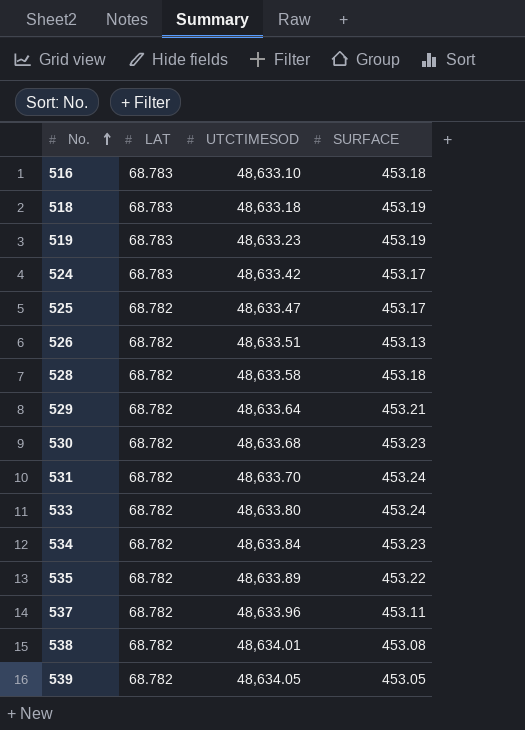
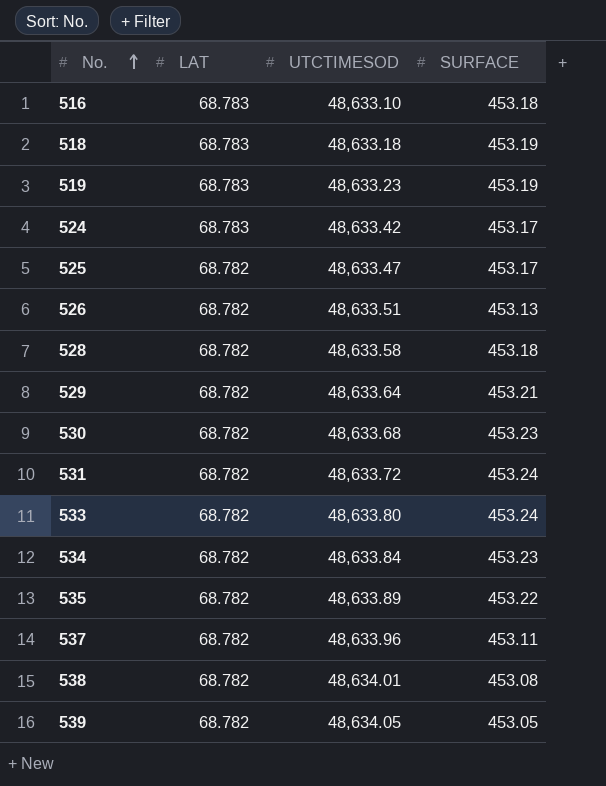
531 | UTCTIMESOD: 48,633.70 -> 48,633.72

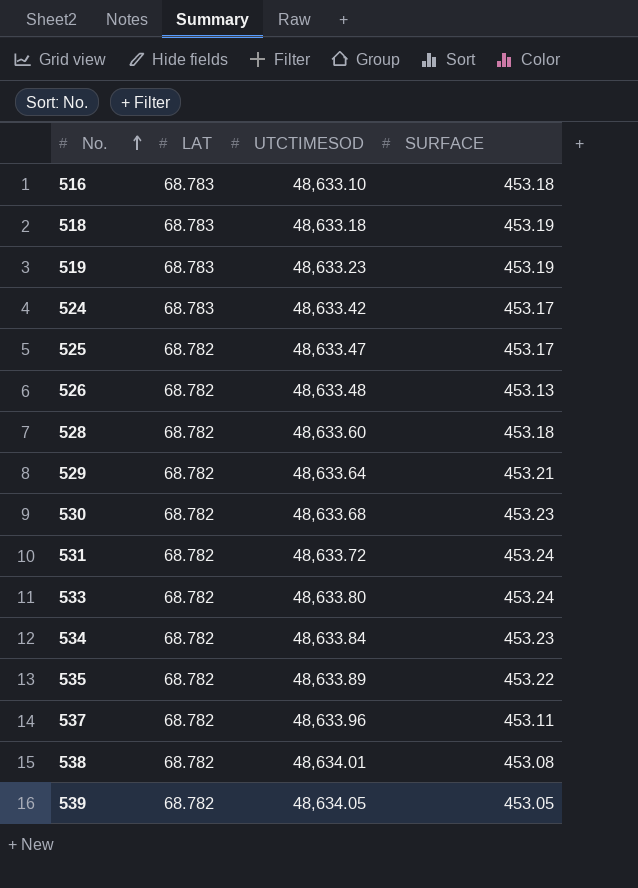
526 | UTCTIMESOD: 48,633.51 -> 48,633.48
528 | UTCTIMESOD: 48,633.58 -> 48,633.60

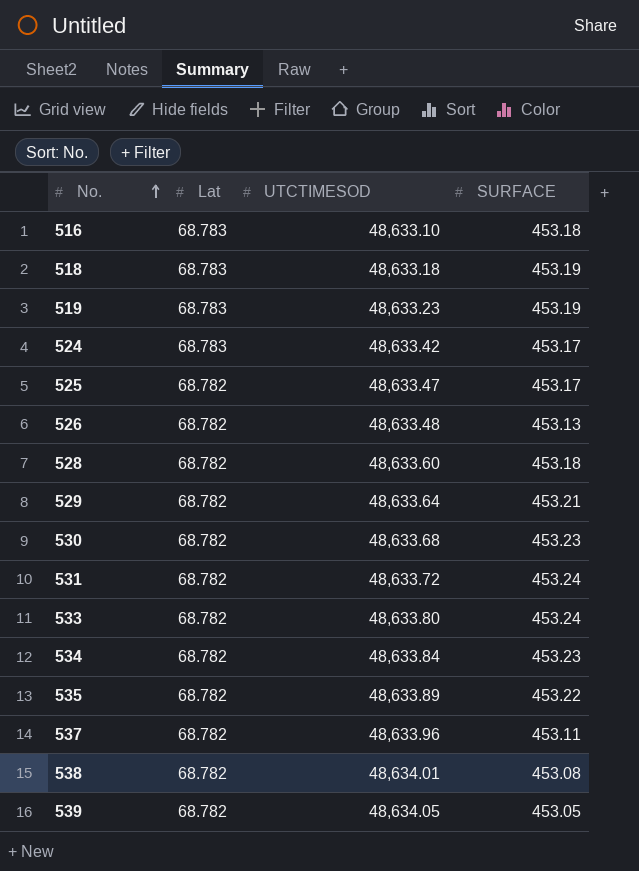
column name: LAT -> Lat

